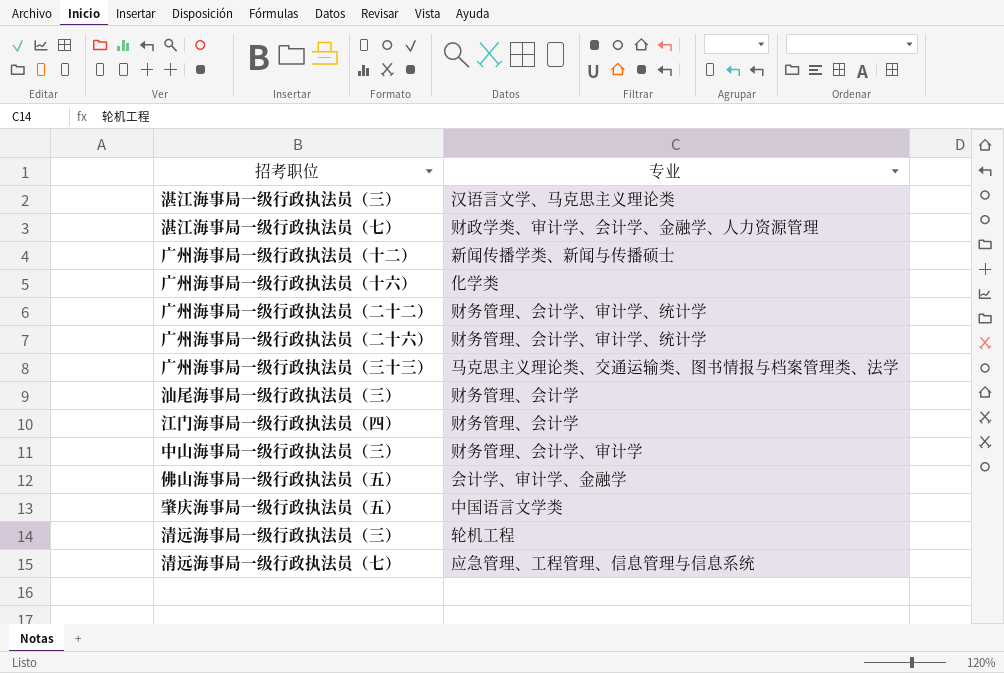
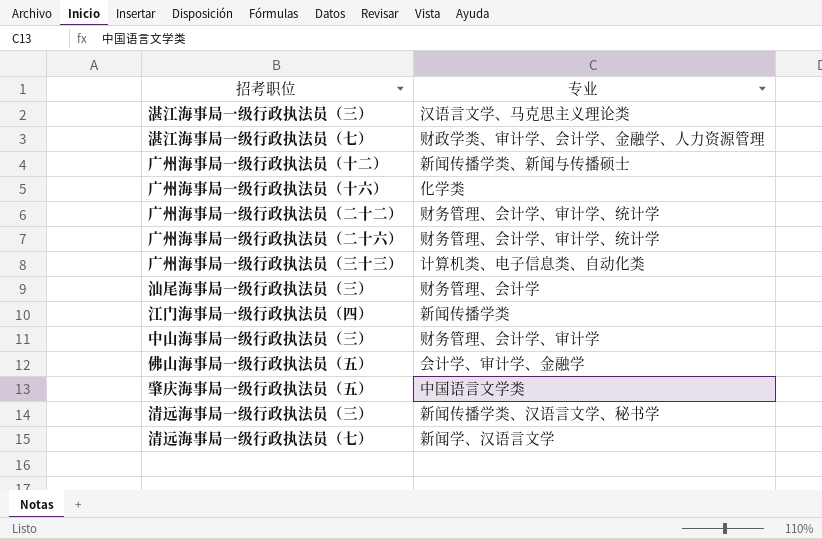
广州海事局一级行政执法员（三十三） | 专业: 马克思主义理论类、交通运输类、图书情报与档案管理类、法学 -> 计算机类、电子信息类、自动化类
江门海事局一级行政执法员（四） | 专业: 财务管理、会计学 -> 新闻传播学类
清远海事局一级行政执法员（三） | 专业: 轮机工程 -> 新闻传播学类、汉语言文学、秘书学
清远海事局一级行政执法员（七） | 专业: 应急管理、工程管理、信息管理与信息系统 -> 新闻学、汉语言文学

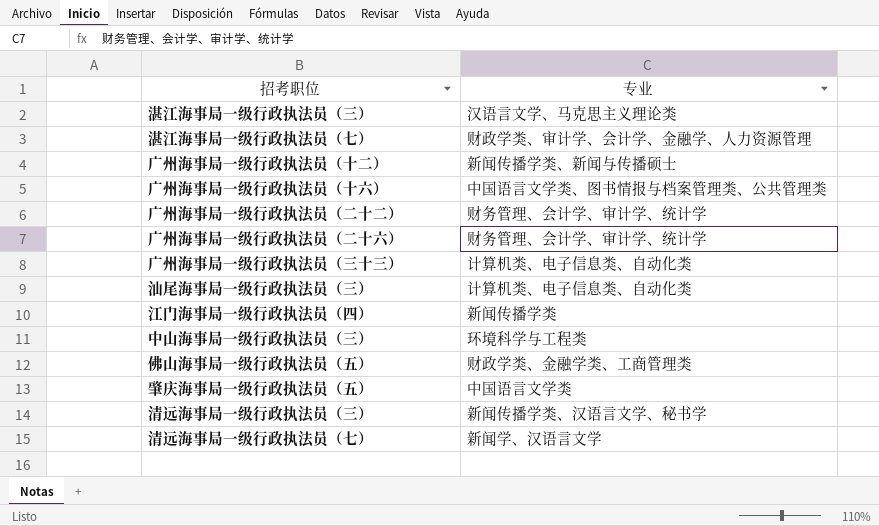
广州海事局一级行政执法员（十六） | 专业: 化学类 -> 中国语言文学类、图书情报与档案管理类、公共管理类
汕尾海事局一级行政执法员（三） | 专业: 财务管理、会计学 -> 计算机类、电子信息类、自动化类
中山海事局一级行政执法员（三） | 专业: 财务管理、会计学、审计学 -> 环境科学与工程类
佛山海事局一级行政执法员（五） | 专业: 会计学、审计学、金融学 -> 财政学类、金融学类、工商管理类

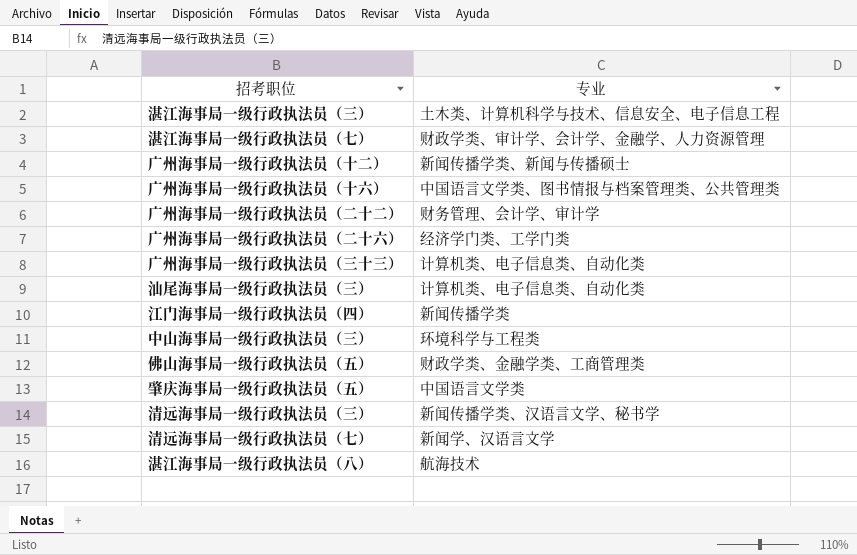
湛江海事局一级行政执法员（三） | 专业: 汉语言文学、马克思主义理论类 -> 土木类、计算机科学与技术、信息安全、电子信息工程
广州海事局一级行政执法员（二十二） | 专业: 财务管理、会计学、审计学、统计学 -> 财务管理、会计学、审计学
广州海事局一级行政执法员（二十六） | 专业: 财务管理、会计学、审计学、统计学 -> 经济学门类、工学门类
row 湛江海事局一级行政执法员（八）: none -> 航海技术

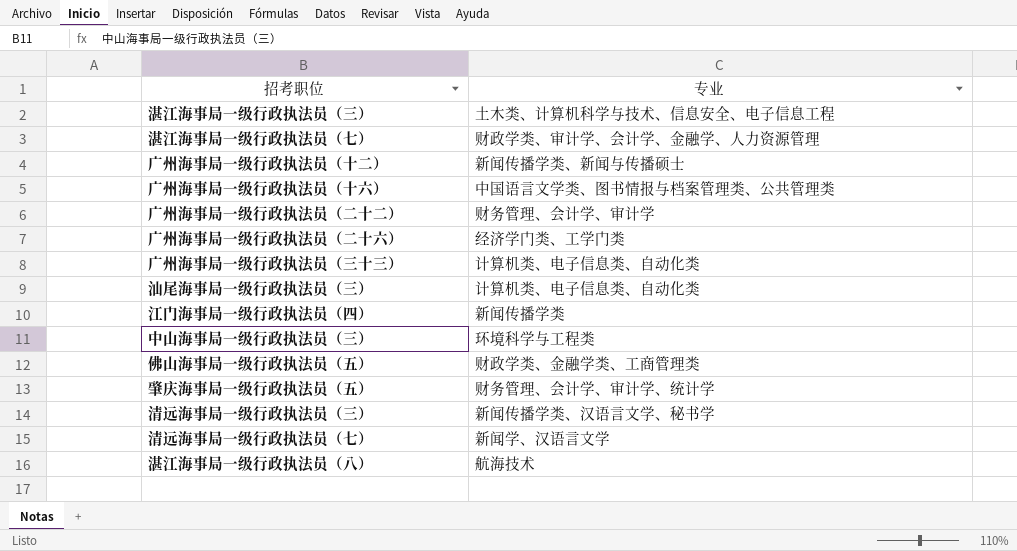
肇庆海事局一级行政执法员（五） | 专业: 中国语言文学类 -> 财务管理、会计学、审计学、统计学

